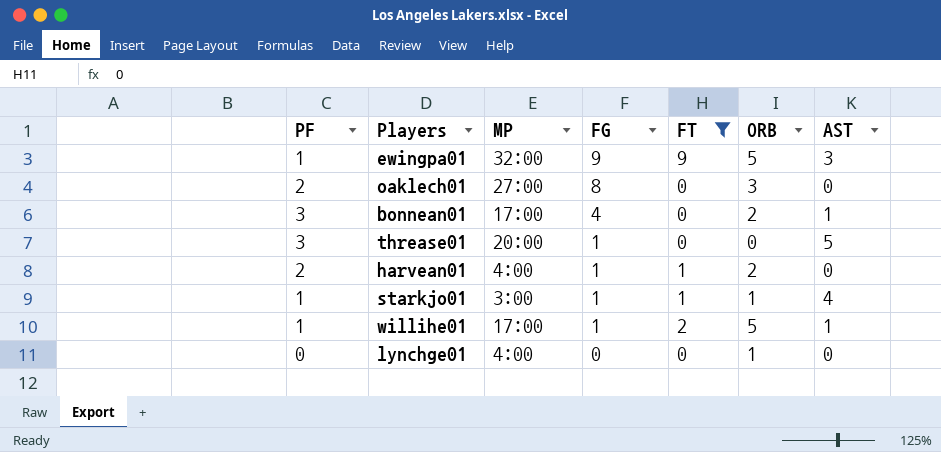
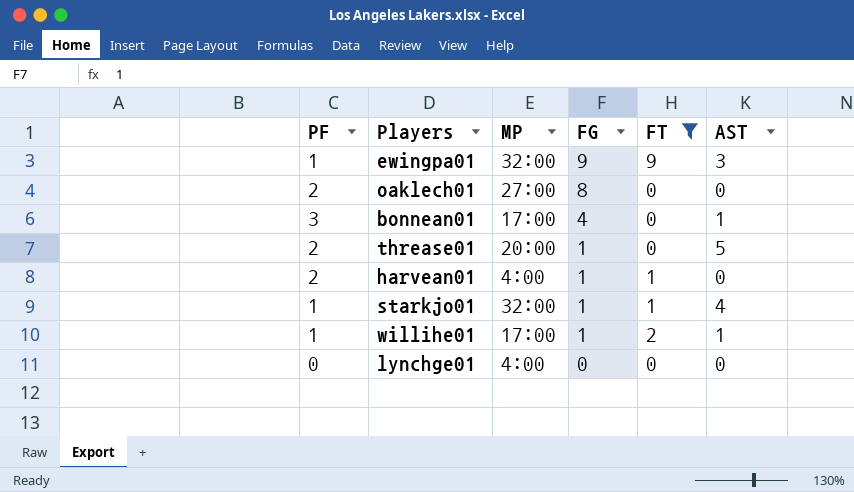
column ORB | position: 6 -> none
threase01 | PF: 3 -> 2
starkjo01 | MP: 3:00 -> 32:00

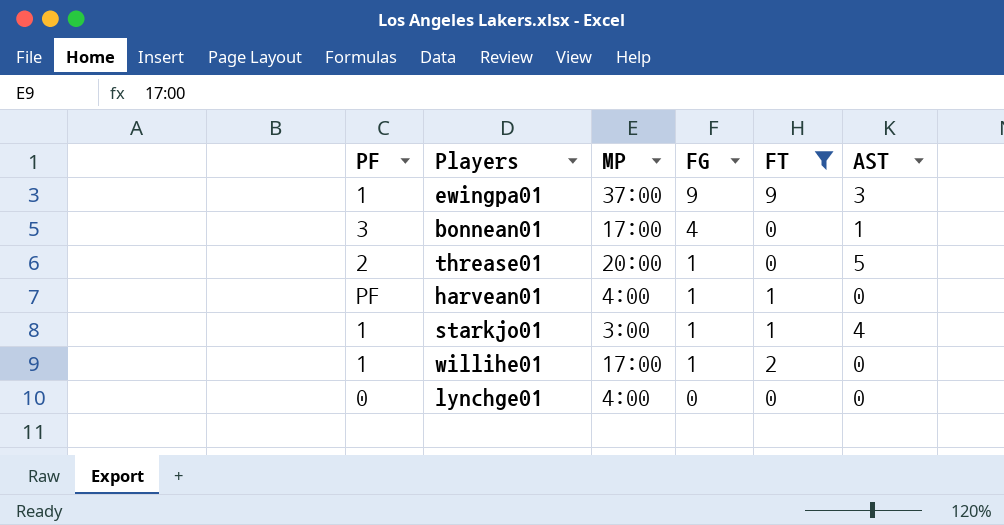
row oaklech01: 2 | 27:00 | 8 | 0 | 0 -> none
ewingpa01 | MP: 32:00 -> 37:00
harvean01 | PF: 2 -> PF
starkjo01 | MP: 32:00 -> 3:00
willihe01 | AST: 1 -> 0

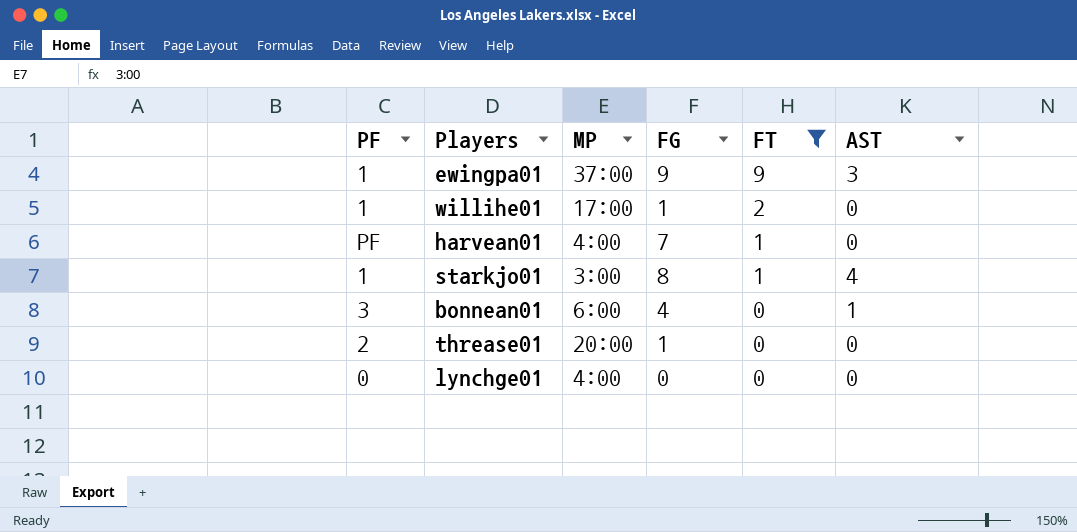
row order: FG descending -> FT descending
harvean01 | FG: 1 -> 7
starkjo01 | FG: 1 -> 8
bonnean01 | MP: 17:00 -> 6:00
threase01 | AST: 5 -> 0

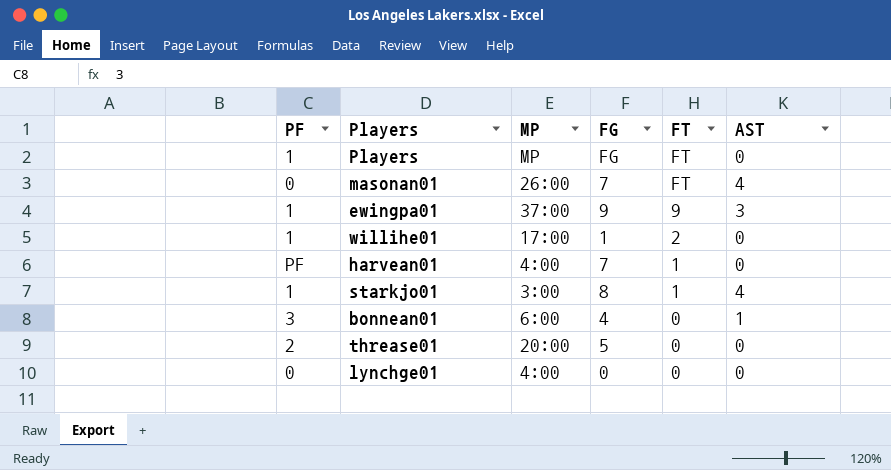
filter: FT != FT -> none
threase01 | FG: 1 -> 5

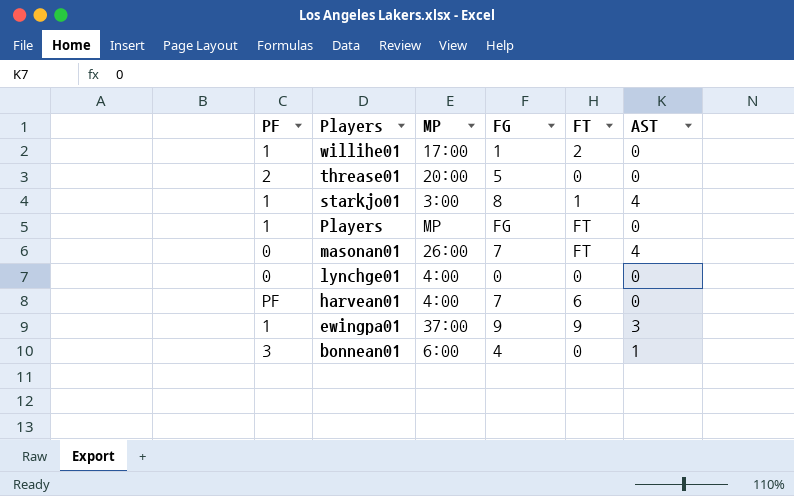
row order: FT descending -> Players descending
harvean01 | FT: 1 -> 6

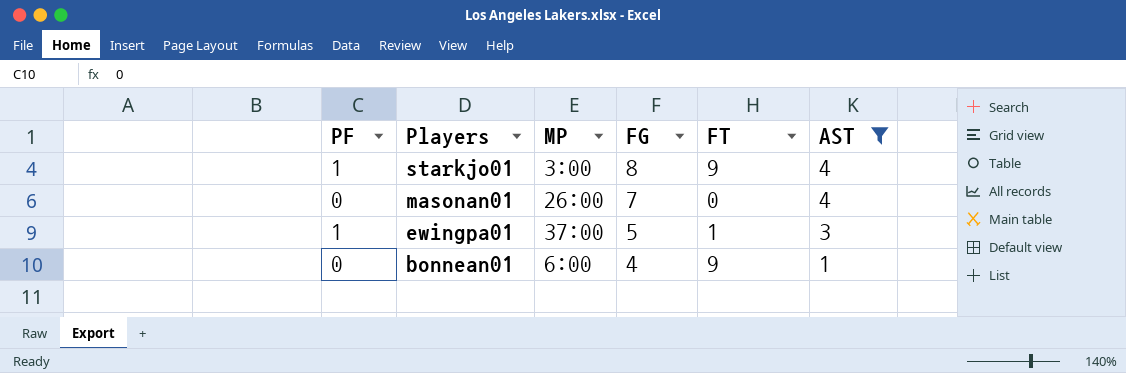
filter: none -> AST != 0
starkjo01 | FT: 1 -> 9
masonan01 | FT: FT -> 0
ewingpa01 | FG: 9 -> 5
ewingpa01 | FT: 9 -> 1
bonnean01 | PF: 3 -> 0
bonnean01 | FT: 0 -> 9

